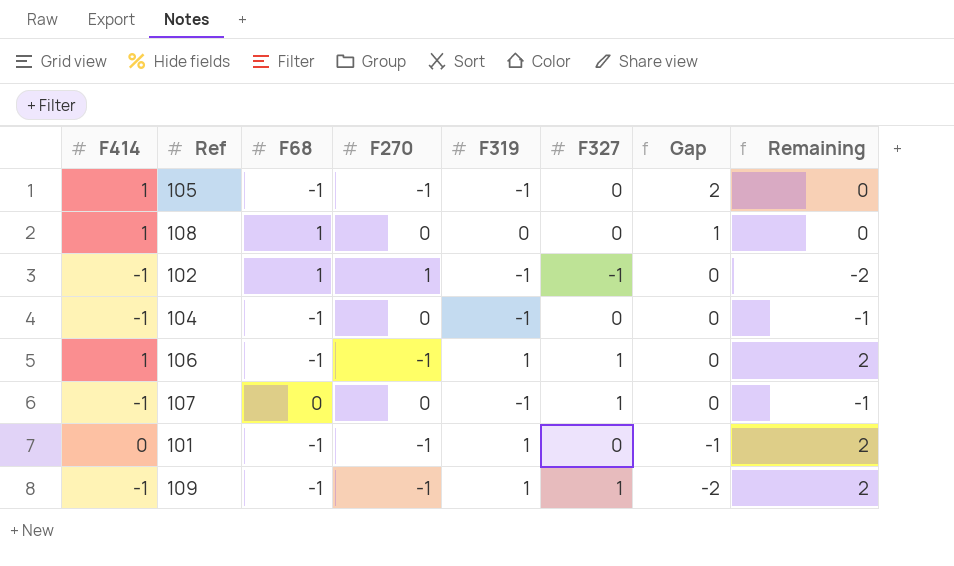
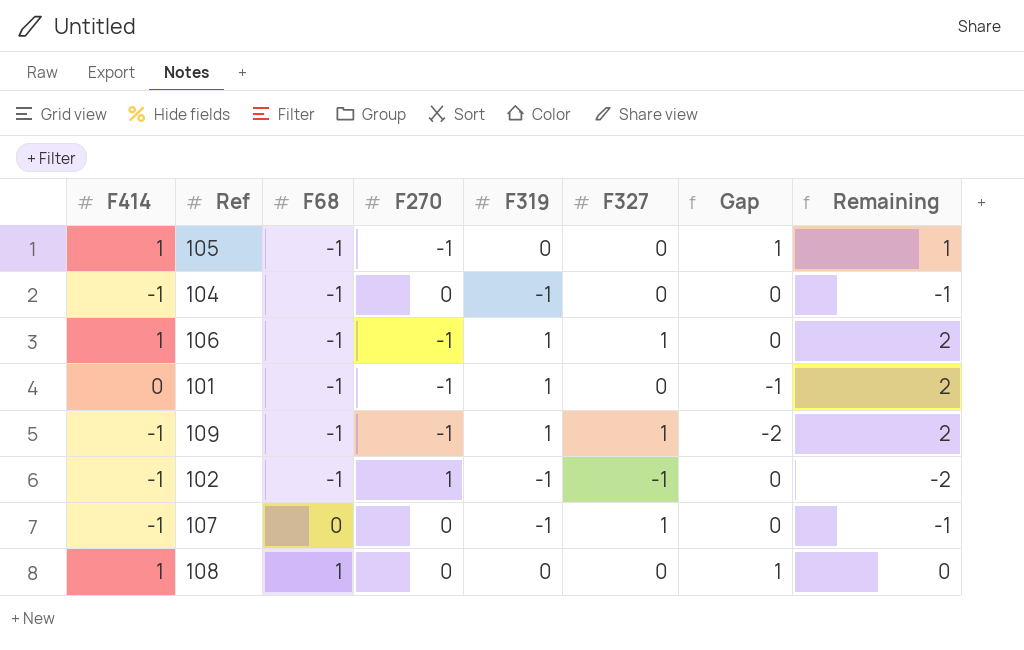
row order: Gap descending -> F68 ascending
105 | F319: -1 -> 0
105 | Gap: 2 -> 1
105 | Remaining: 0 -> 1
102 | F68: 1 -> -1

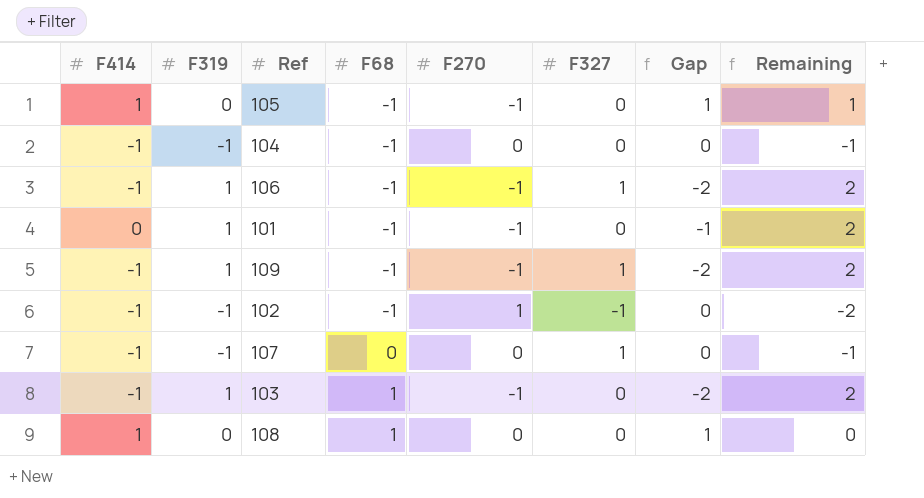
column F319 | position: 5 -> 2
106 | F414: 1 -> -1
106 | Gap: 0 -> -2
row 103: none -> -1 | 1 | 1 | -1 | 0 | -2 | 2

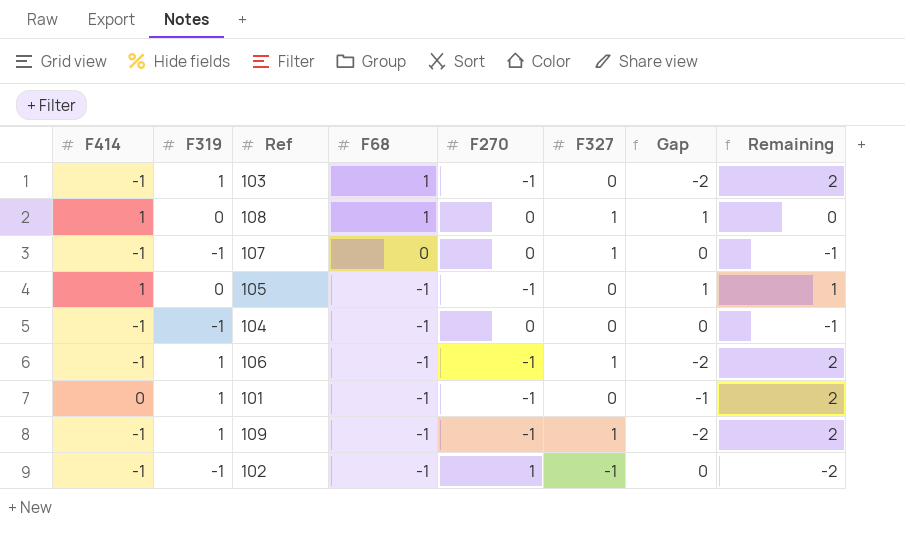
row order: F68 ascending -> F68 descending
108 | F327: 0 -> 1

